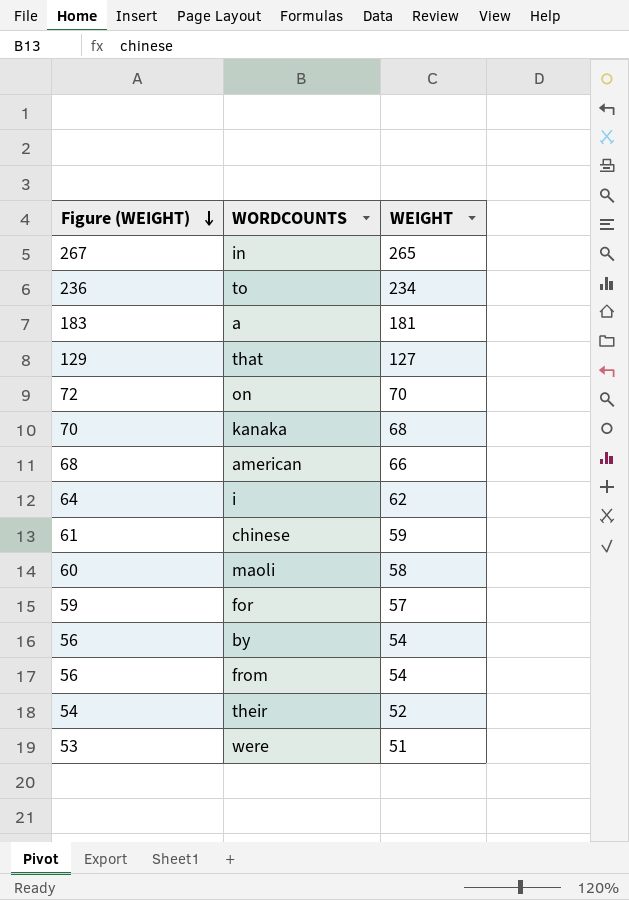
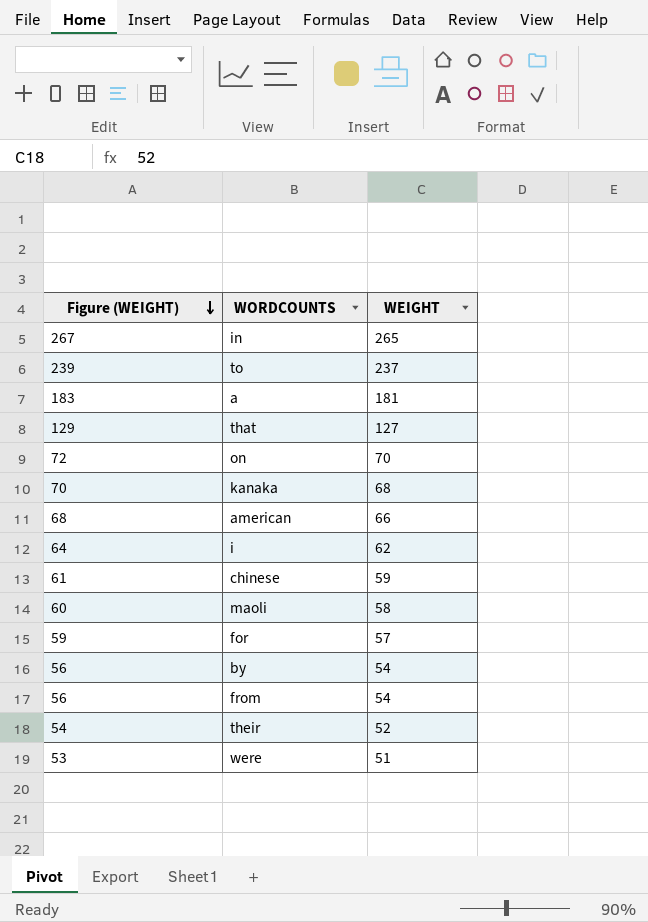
to | Figure (WEIGHT): 236 -> 239
to | WEIGHT: 234 -> 237

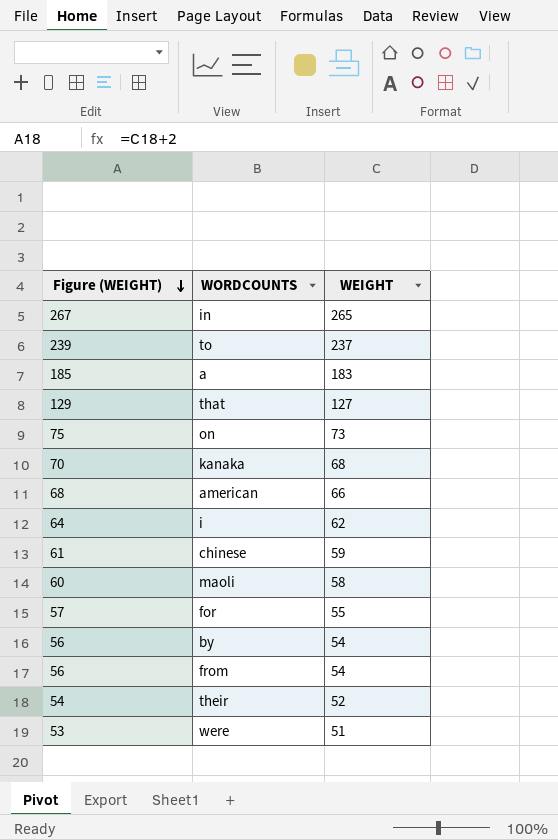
a | Figure (WEIGHT): 183 -> 185
a | WEIGHT: 181 -> 183
on | Figure (WEIGHT): 72 -> 75
on | WEIGHT: 70 -> 73
for | Figure (WEIGHT): 59 -> 57
for | WEIGHT: 57 -> 55

